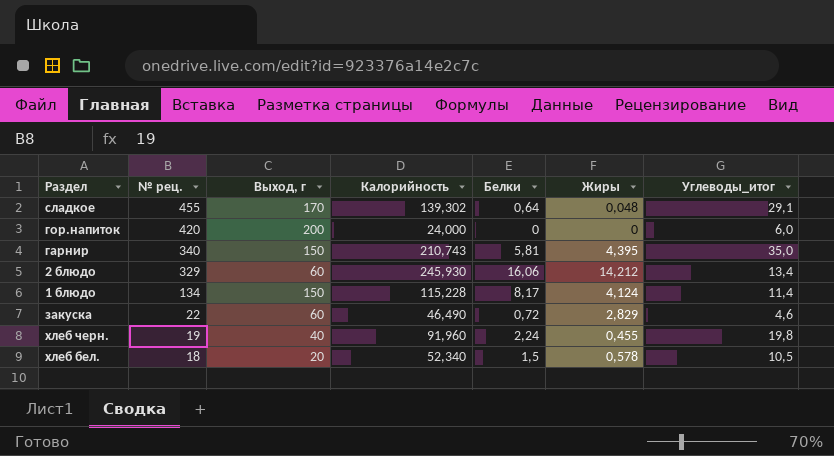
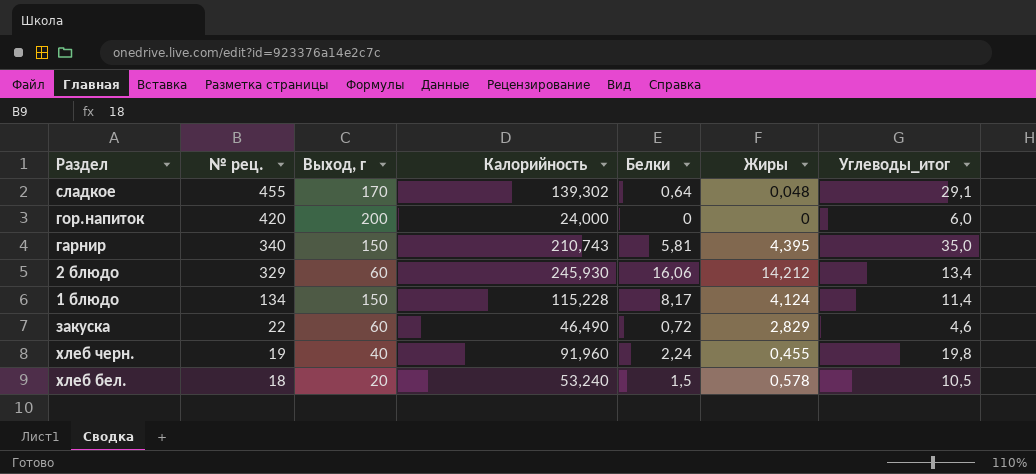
хлеб бел. | Калорийность: 52,340 -> 53,240

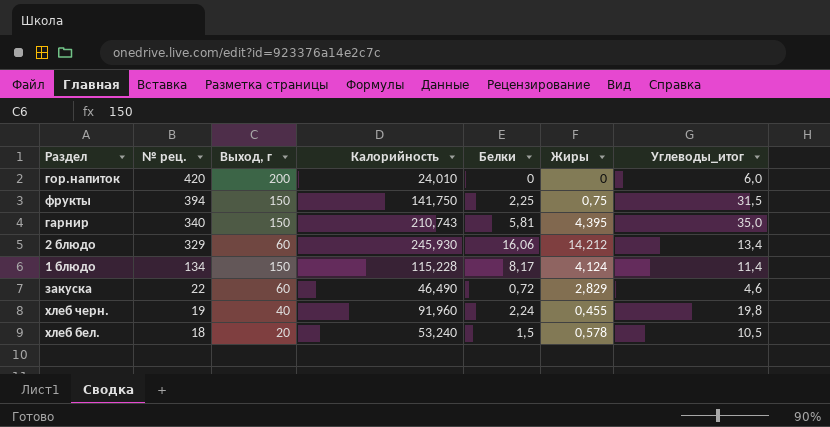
row сладкое: 455 | 170 | 139,302 | 0,64 | 0,048 | 29,1 -> none
гор.напиток | Калорийность: 24,000 -> 24,010
row фрукты: none -> 394 | 150 | 141,750 | 2,25 | 0,75 | 31,5

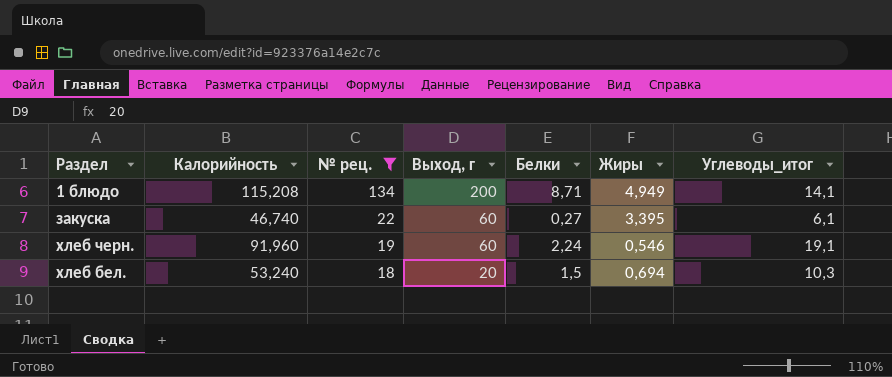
filter: none -> № рец. <= 134
column Калорийность | position: 4 -> 2
1 блюдо | Калорийность: 115,228 -> 115,208
1 блюдо | Выход, г: 150 -> 200
1 блюдо | Белки: 8,17 -> 8,71
1 блюдо | Жиры: 4,124 -> 4,949
1 блюдо | Углеводы_итог: 11,4 -> 14,1
закуска | Калорийность: 46,490 -> 46,740
закуска | Белки: 0,72 -> 0,27
закуска | Жиры: 2,829 -> 3,395
закуска | Углеводы_итог: 4,6 -> 6,1
хлеб черн. | Выход, г: 40 -> 60
хлеб черн. | Жиры: 0,455 -> 0,546
хлеб черн. | Углеводы_итог: 19,8 -> 19,1
хлеб бел. | Жиры: 0,578 -> 0,694
хлеб бел. | Углеводы_итог: 10,5 -> 10,3

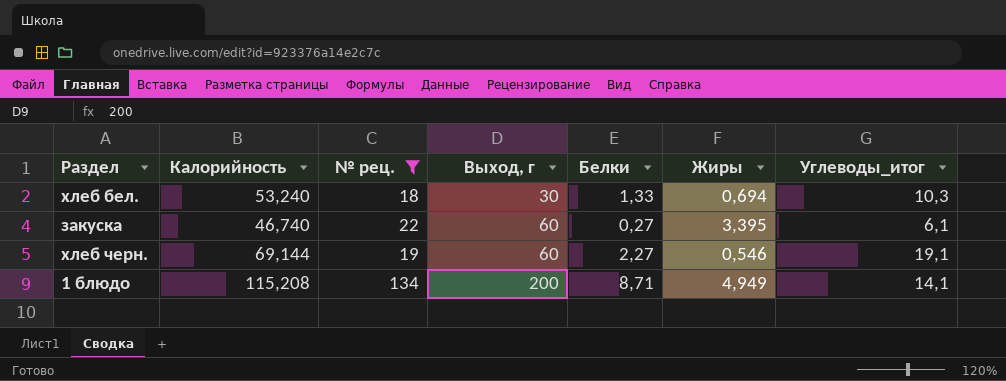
row order: № рец. descending -> Выход, г ascending
хлеб бел. | Выход, г: 20 -> 30
хлеб бел. | Белки: 1,5 -> 1,33
хлеб черн. | Калорийность: 91,960 -> 69,144
хлеб черн. | Белки: 2,24 -> 2,27

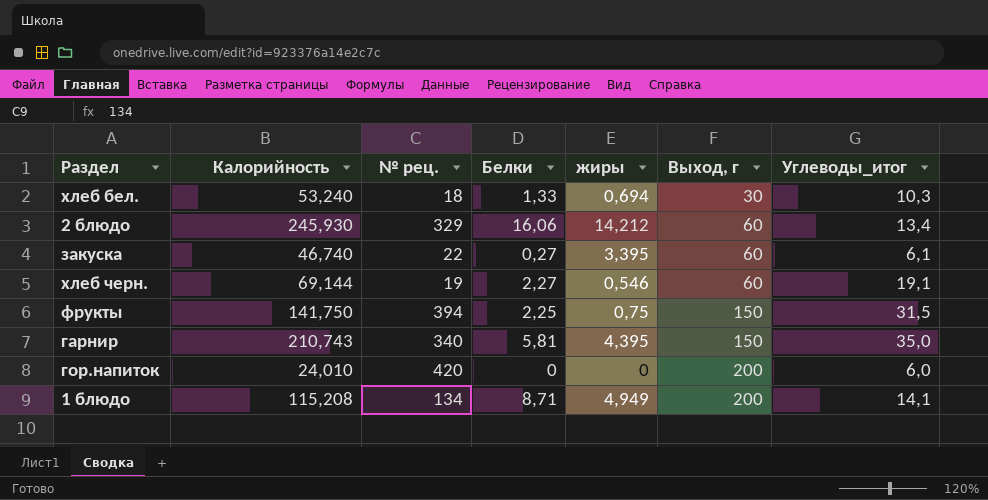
filter: № рец. <= 134 -> none
column name: Жиры -> жиры
column Выход, г | position: 4 -> 6

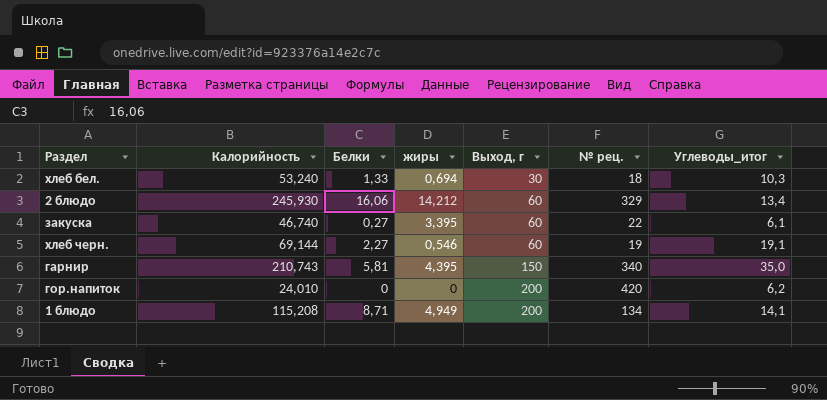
column № рец. | position: 3 -> 6
row фрукты: 141,750 | 394 | 2,25 | 0,75 | 150 | 31,5 -> none
гор.напиток | Углеводы_итог: 6,0 -> 6,2

